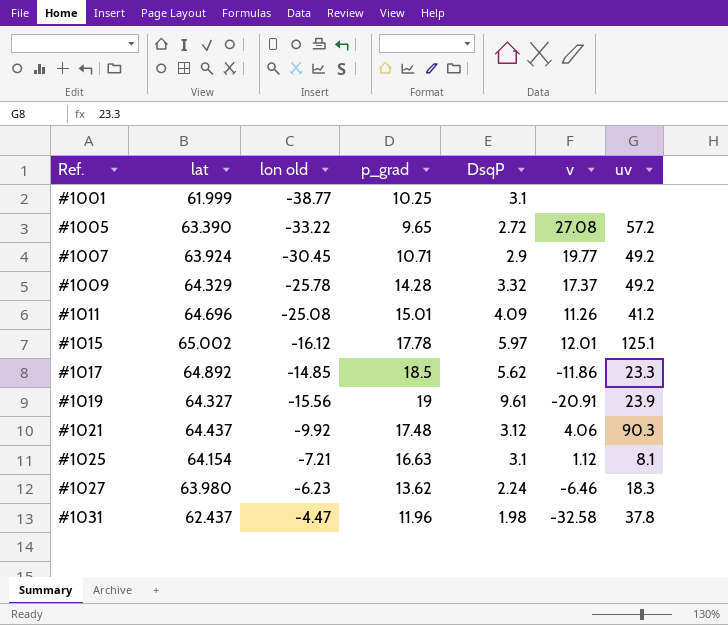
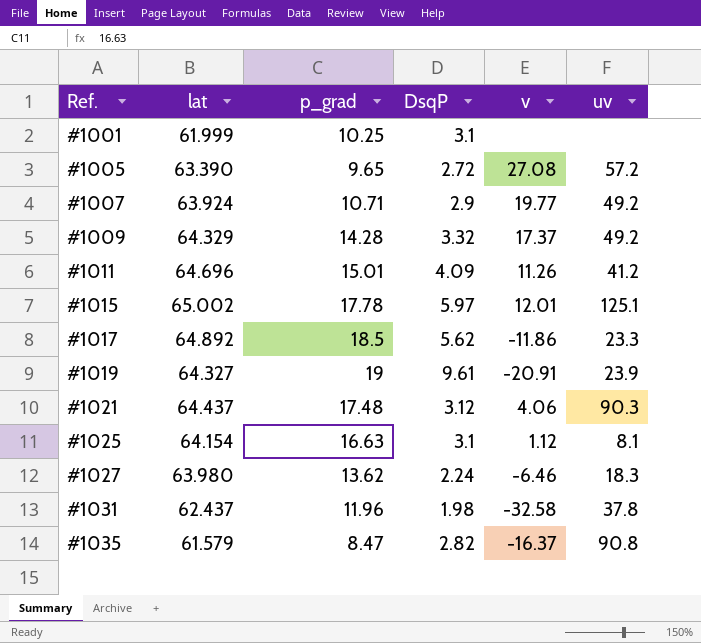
column lon old | position: 3 -> none
row #1035: none -> 61.579 | 8.47 | 2.82 | -16.37 | 90.8

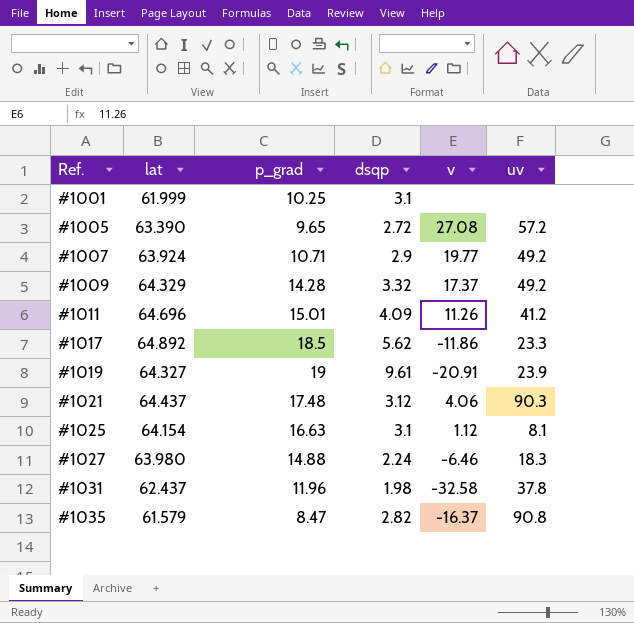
column name: DsqP -> dsqp
row #1015: 65.002 | 17.78 | 5.97 | 12.01 | 125.1 -> none
#1027 | p_grad: 13.62 -> 14.88

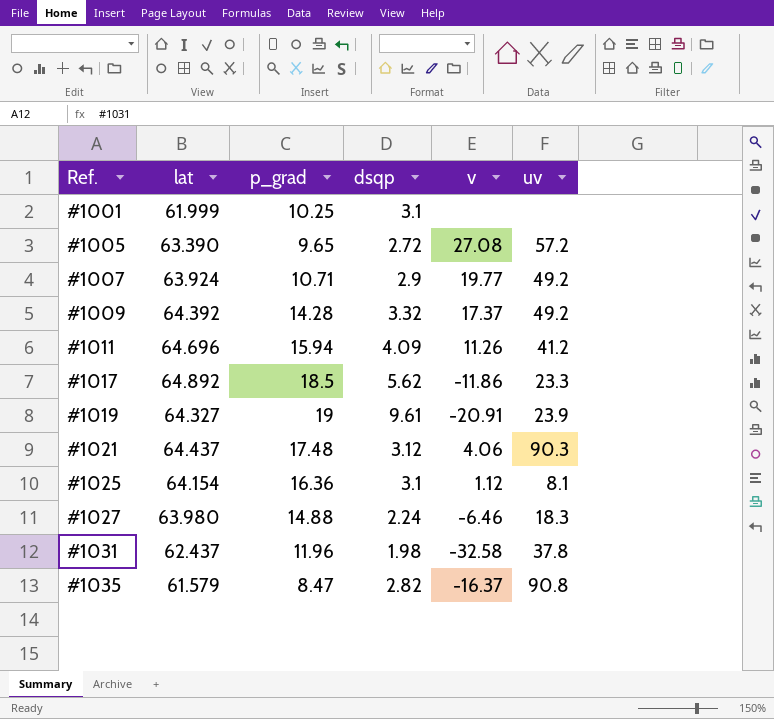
#1009 | lat: 64.329 -> 64.392
#1011 | p_grad: 15.01 -> 15.94
#1025 | p_grad: 16.63 -> 16.36

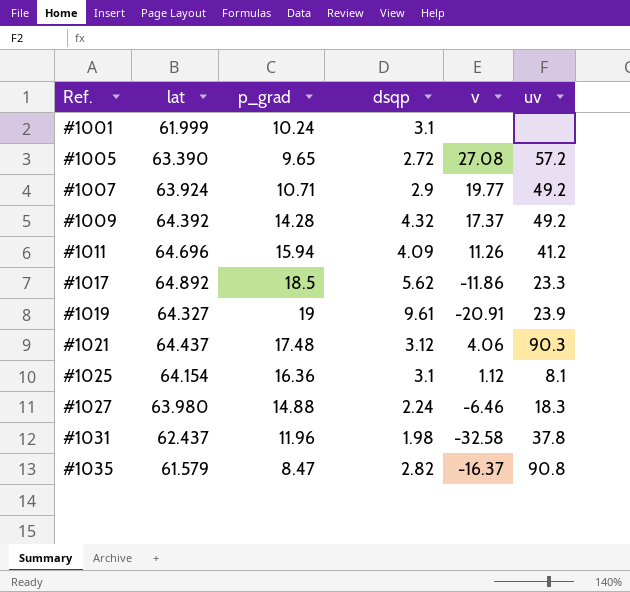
#1001 | p_grad: 10.25 -> 10.24
#1009 | dsqp: 3.32 -> 4.32

